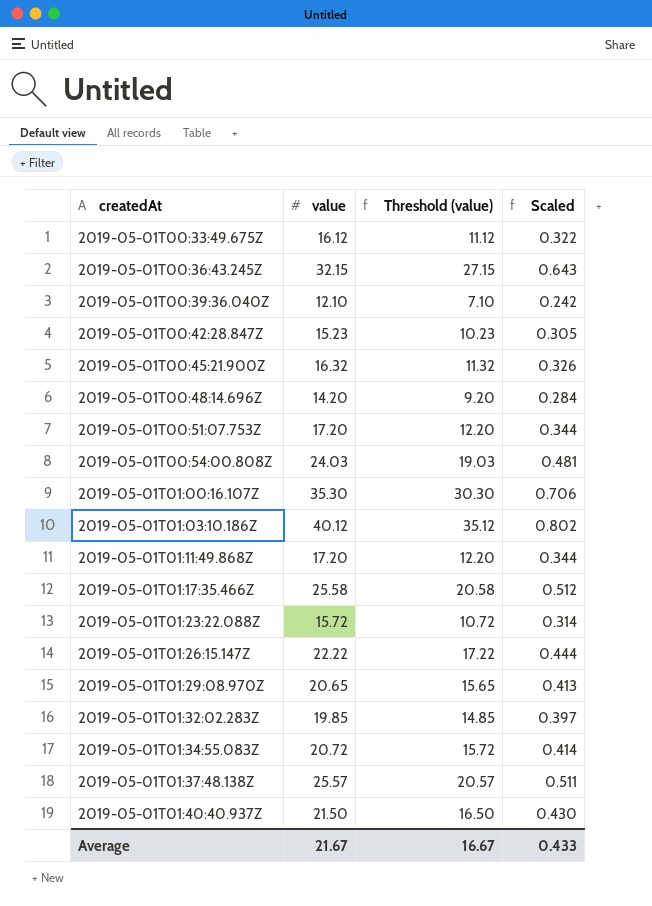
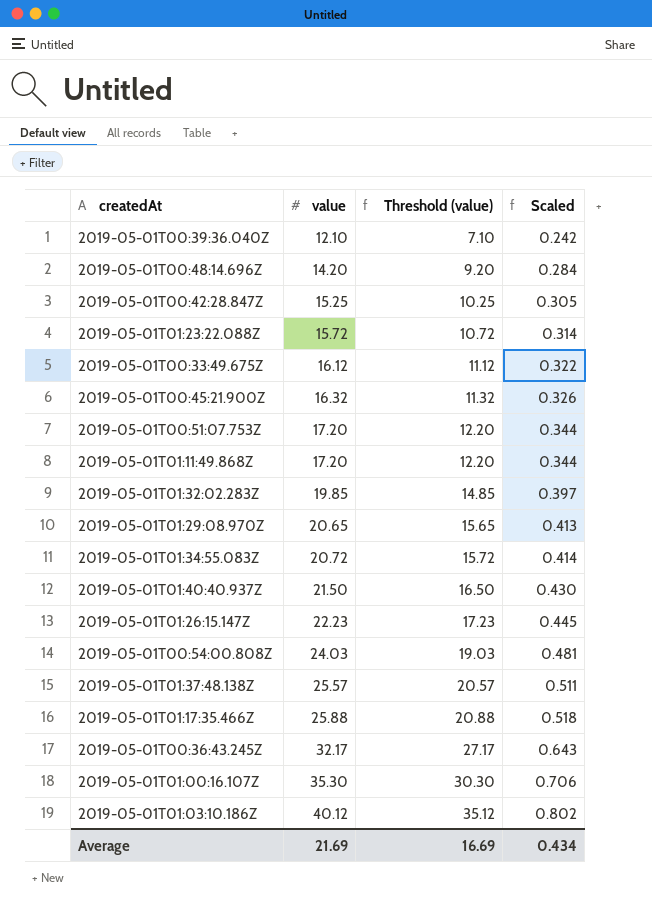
row order: createdAt ascending -> value ascending
2019-05-01T00:42:28.847Z | value: 15.23 -> 15.25
2019-05-01T00:42:28.847Z | Threshold (value): 10.23 -> 10.25
2019-05-01T01:26:15.147Z | value: 22.22 -> 22.23
2019-05-01T01:26:15.147Z | Threshold (value): 17.22 -> 17.23
2019-05-01T01:26:15.147Z | Scaled: 0.444 -> 0.445
2019-05-01T01:17:35.466Z | value: 25.58 -> 25.88
2019-05-01T01:17:35.466Z | Threshold (value): 20.58 -> 20.88
2019-05-01T01:17:35.466Z | Scaled: 0.512 -> 0.518
2019-05-01T00:36:43.245Z | value: 32.15 -> 32.17
2019-05-01T00:36:43.245Z | Threshold (value): 27.15 -> 27.17
Average | value: 21.67 -> 21.69
Average | Threshold (value): 16.67 -> 16.69
Average | Scaled: 0.433 -> 0.434

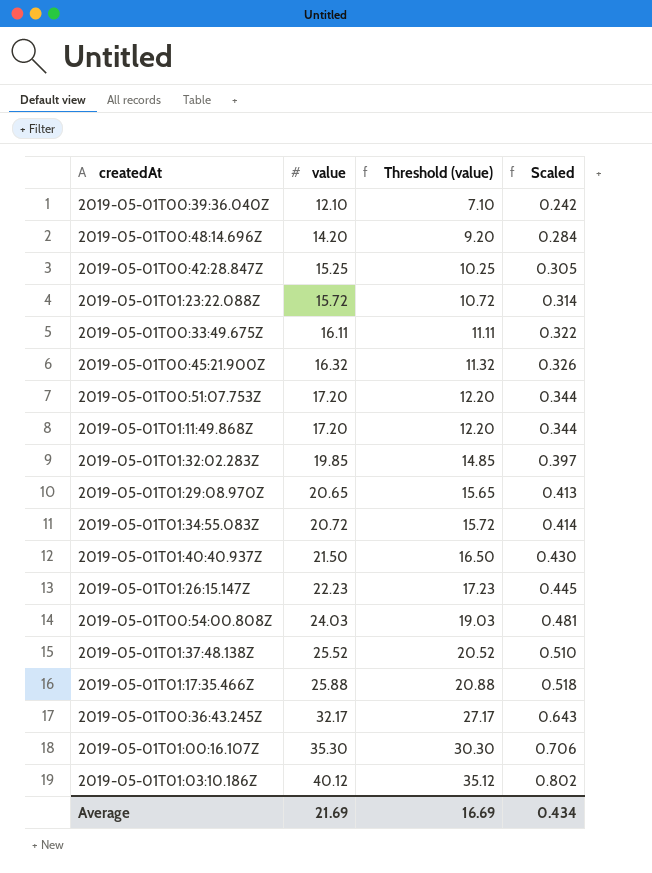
2019-05-01T00:33:49.675Z | value: 16.12 -> 16.11
2019-05-01T00:33:49.675Z | Threshold (value): 11.12 -> 11.11
2019-05-01T01:37:48.138Z | value: 25.57 -> 25.52
2019-05-01T01:37:48.138Z | Threshold (value): 20.57 -> 20.52
2019-05-01T01:37:48.138Z | Scaled: 0.511 -> 0.510

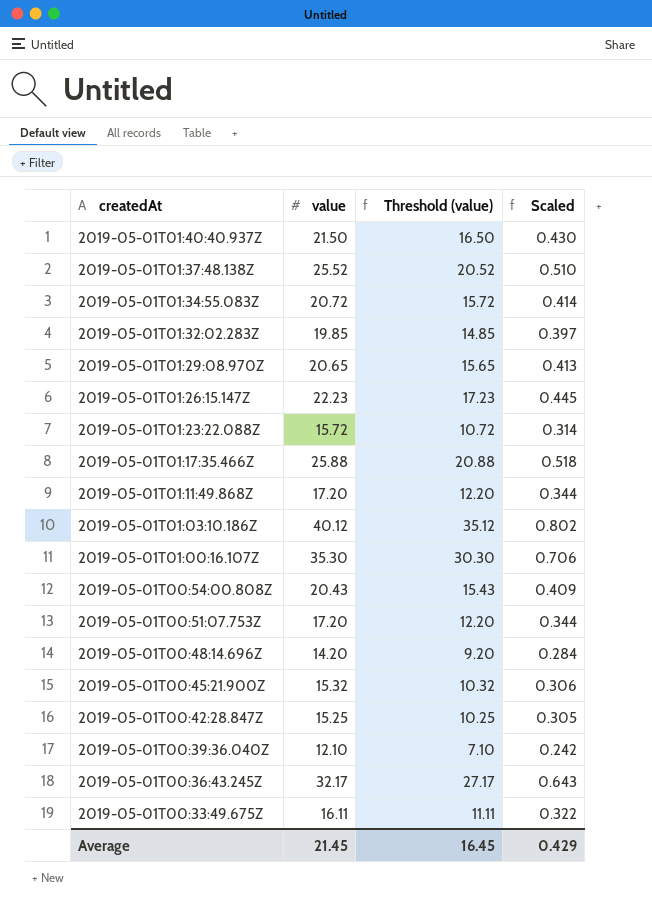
row order: value ascending -> createdAt descending
2019-05-01T00:54:00.808Z | value: 24.03 -> 20.43
2019-05-01T00:54:00.808Z | Threshold (value): 19.03 -> 15.43
2019-05-01T00:54:00.808Z | Scaled: 0.481 -> 0.409
2019-05-01T00:45:21.900Z | value: 16.32 -> 15.32
2019-05-01T00:45:21.900Z | Threshold (value): 11.32 -> 10.32
2019-05-01T00:45:21.900Z | Scaled: 0.326 -> 0.306
Average | value: 21.69 -> 21.45
Average | Threshold (value): 16.69 -> 16.45
Average | Scaled: 0.434 -> 0.429

